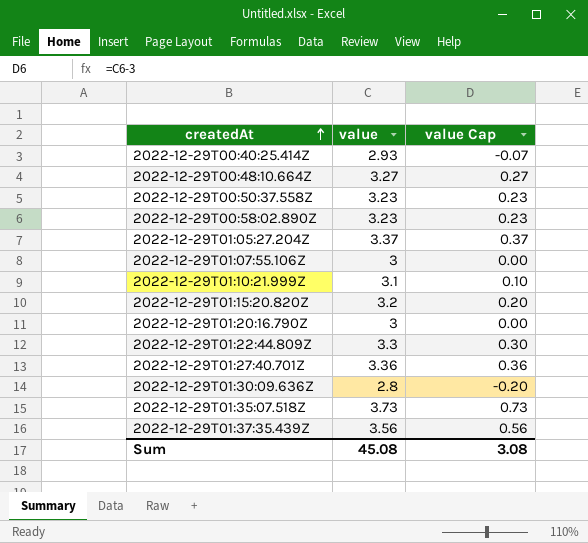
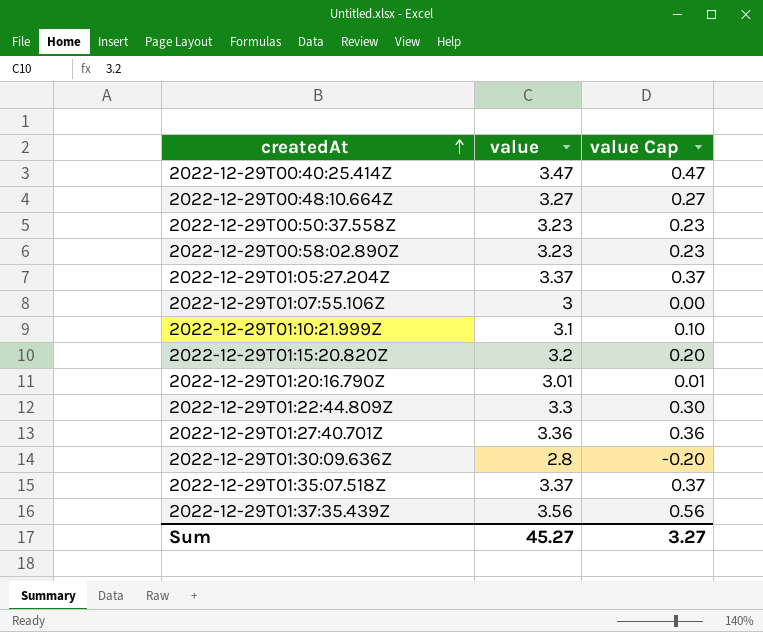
2022-12-29T00:40:25.414Z | value: 2.93 -> 3.47
2022-12-29T00:40:25.414Z | value Cap: -0.07 -> 0.47
2022-12-29T01:20:16.790Z | value: 3 -> 3.01
2022-12-29T01:20:16.790Z | value Cap: 0.00 -> 0.01
2022-12-29T01:35:07.518Z | value: 3.73 -> 3.37
2022-12-29T01:35:07.518Z | value Cap: 0.73 -> 0.37
Sum | value: 45.08 -> 45.27
Sum | value Cap: 3.08 -> 3.27

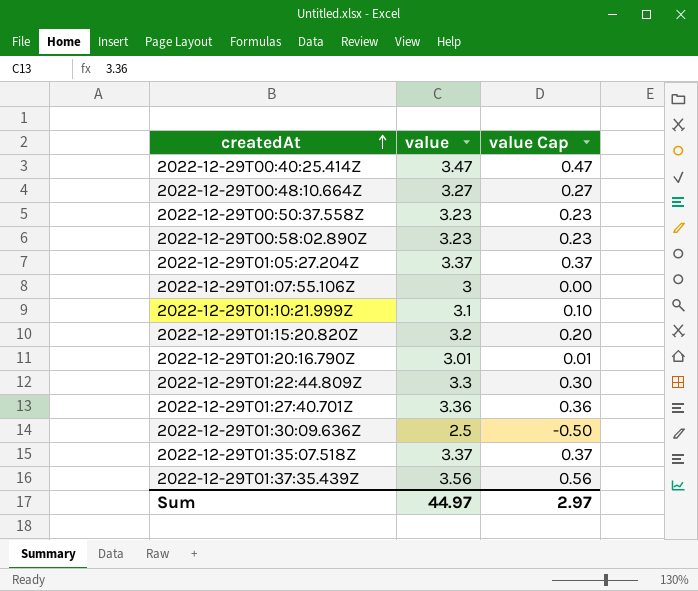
2022-12-29T01:30:09.636Z | value: 2.8 -> 2.5
2022-12-29T01:30:09.636Z | value Cap: -0.20 -> -0.50
Sum | value: 45.27 -> 44.97
Sum | value Cap: 3.27 -> 2.97

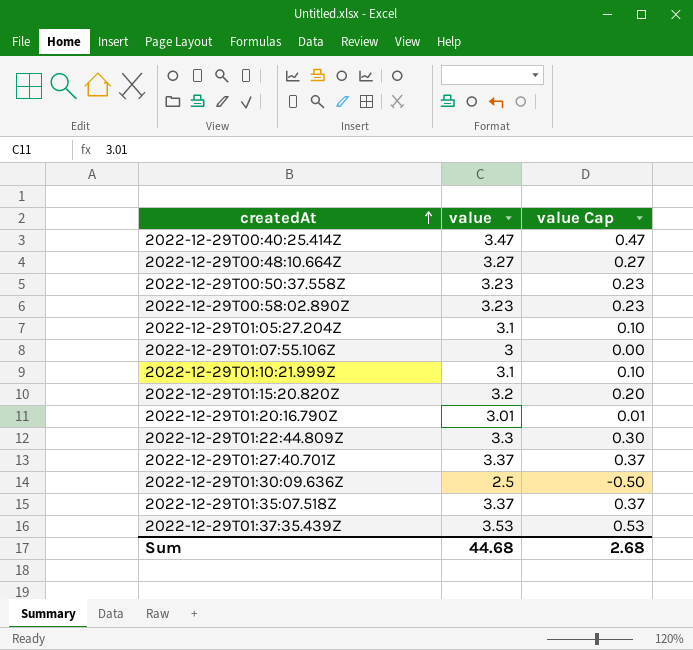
2022-12-29T01:05:27.204Z | value: 3.37 -> 3.1
2022-12-29T01:05:27.204Z | value Cap: 0.37 -> 0.10
2022-12-29T01:27:40.701Z | value: 3.36 -> 3.37
2022-12-29T01:27:40.701Z | value Cap: 0.36 -> 0.37
2022-12-29T01:37:35.439Z | value: 3.56 -> 3.53
2022-12-29T01:37:35.439Z | value Cap: 0.56 -> 0.53
Sum | value: 44.97 -> 44.68
Sum | value Cap: 2.97 -> 2.68

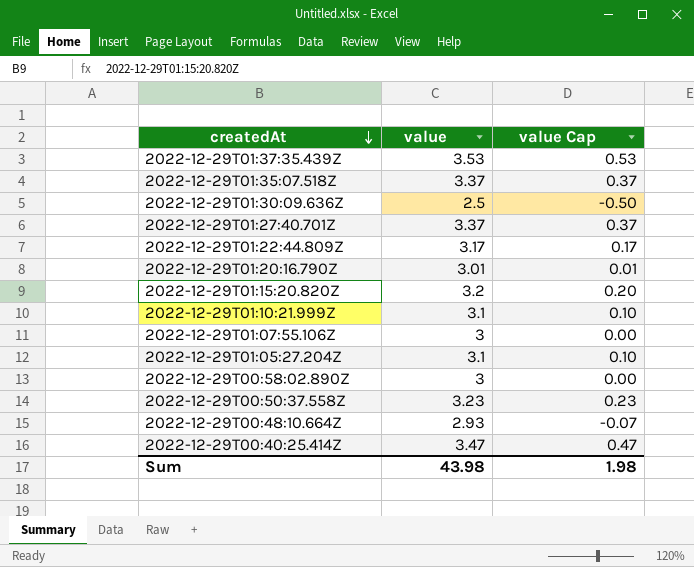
row order: createdAt ascending -> createdAt descending
2022-12-29T01:22:44.809Z | value: 3.3 -> 3.17
2022-12-29T01:22:44.809Z | value Cap: 0.30 -> 0.17
2022-12-29T00:58:02.890Z | value: 3.23 -> 3
2022-12-29T00:58:02.890Z | value Cap: 0.23 -> 0.00
2022-12-29T00:48:10.664Z | value: 3.27 -> 2.93
2022-12-29T00:48:10.664Z | value Cap: 0.27 -> -0.07
Sum | value: 44.68 -> 43.98
Sum | value Cap: 2.68 -> 1.98

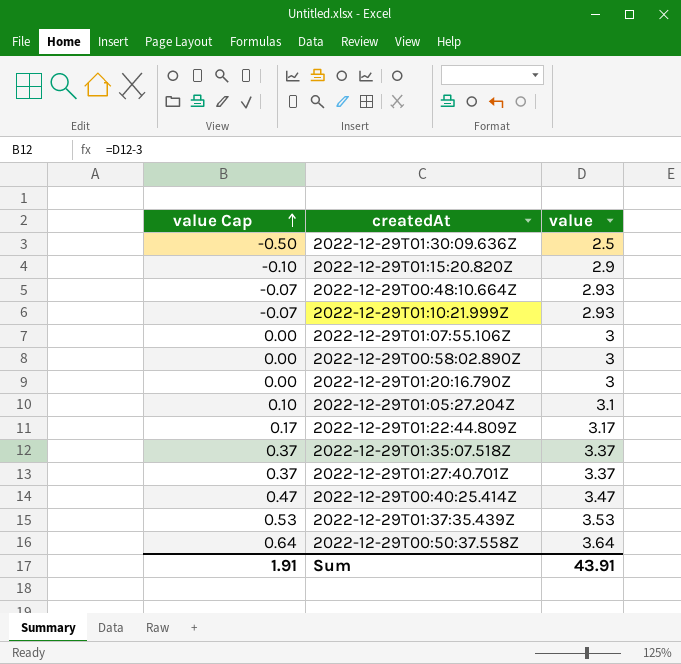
row order: createdAt descending -> value Cap ascending
column value Cap | position: 3 -> 1
2022-12-29T01:15:20.820Z | value Cap: 0.20 -> -0.10
2022-12-29T01:15:20.820Z | value: 3.2 -> 2.9
2022-12-29T01:10:21.999Z | value Cap: 0.10 -> -0.07
2022-12-29T01:10:21.999Z | value: 3.1 -> 2.93
2022-12-29T01:20:16.790Z | value Cap: 0.01 -> 0.00
2022-12-29T01:20:16.790Z | value: 3.01 -> 3
2022-12-29T00:50:37.558Z | value Cap: 0.23 -> 0.64
2022-12-29T00:50:37.558Z | value: 3.23 -> 3.64
Sum | value Cap: 1.98 -> 1.91
Sum | value: 43.98 -> 43.91

